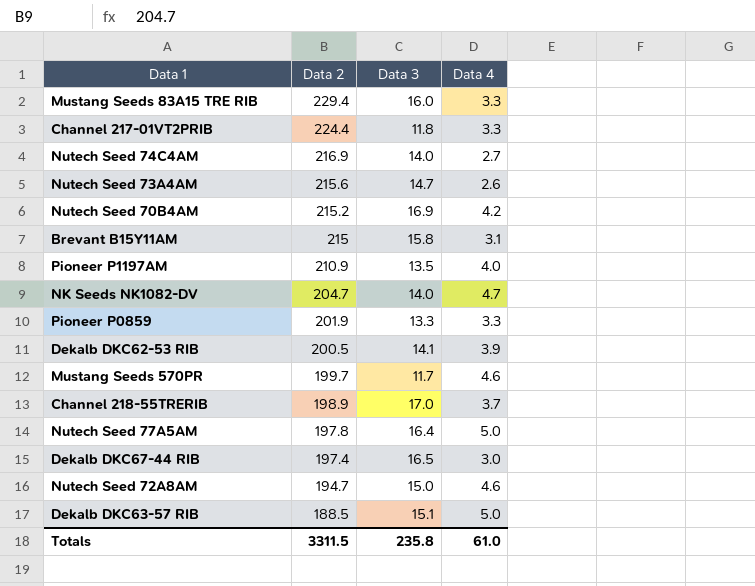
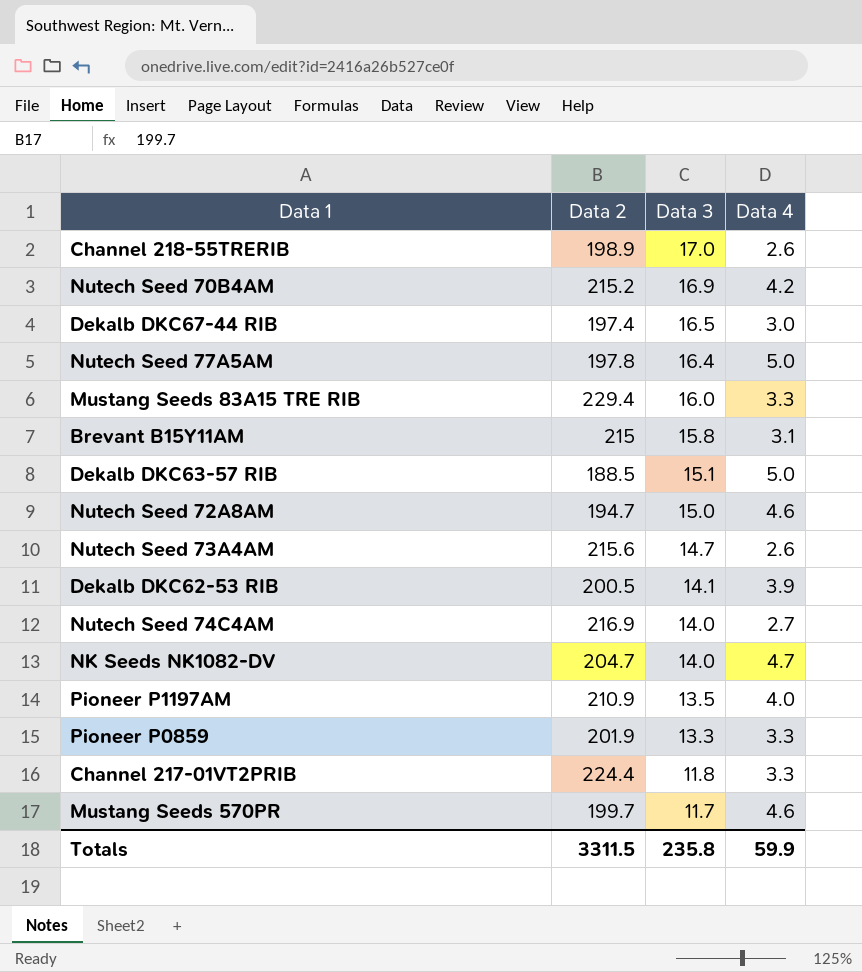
row order: Data 2 descending -> Data 3 descending
Channel 218-55TRERIB | Data 4: 3.7 -> 2.6
Totals | Data 4: 61.0 -> 59.9

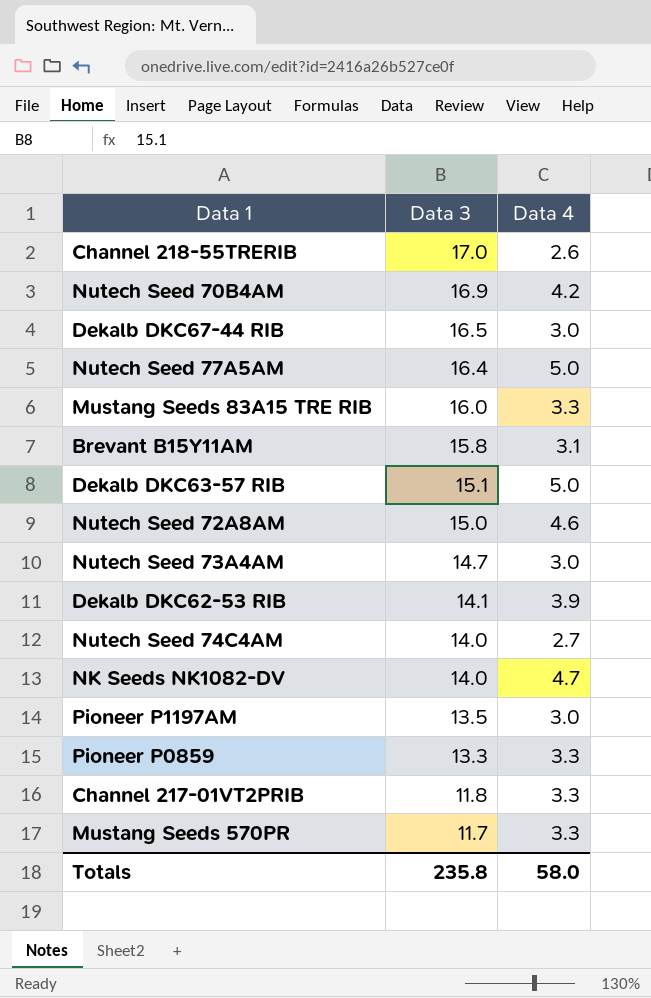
column Data 2 | position: 2 -> none
Nutech Seed 73A4AM | Data 4: 2.6 -> 3.0
Pioneer P1197AM | Data 4: 4.0 -> 3.0
Mustang Seeds 570PR | Data 4: 4.6 -> 3.3
Totals | Data 4: 59.9 -> 58.0

